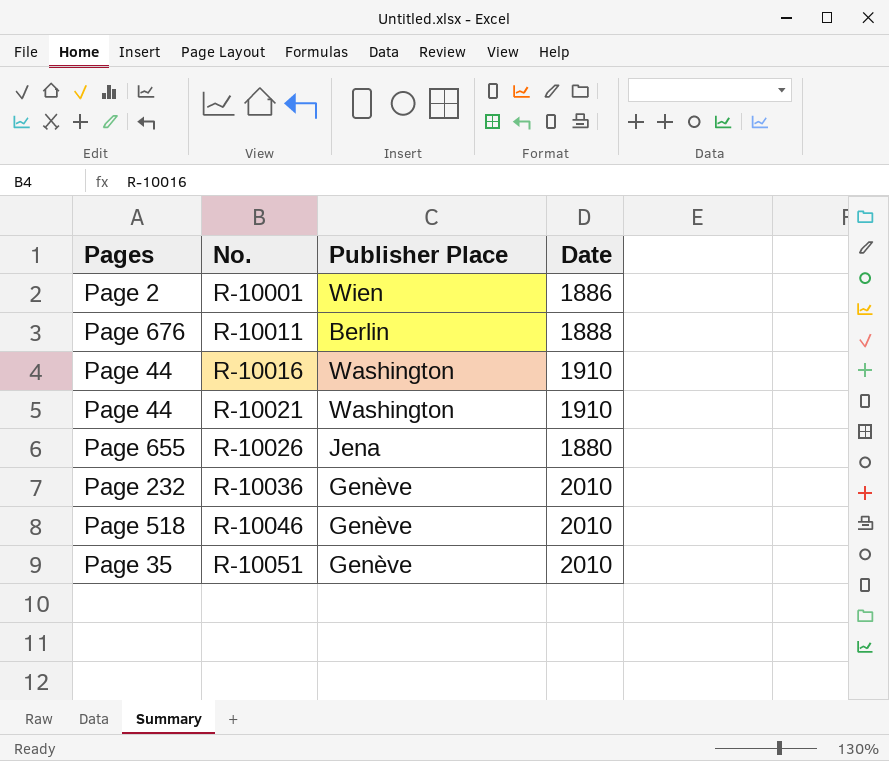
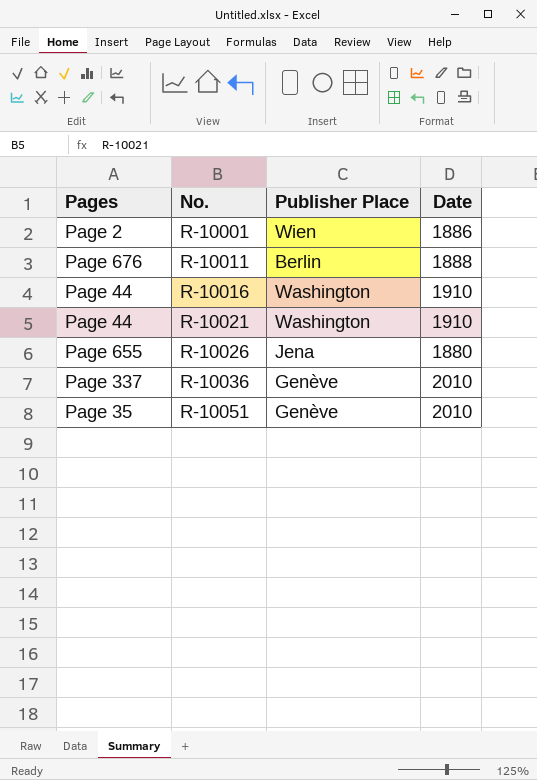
row R-10046: Page 518 | Genève | 2010 -> none
R-10036 | Pages: Page 232 -> Page 337

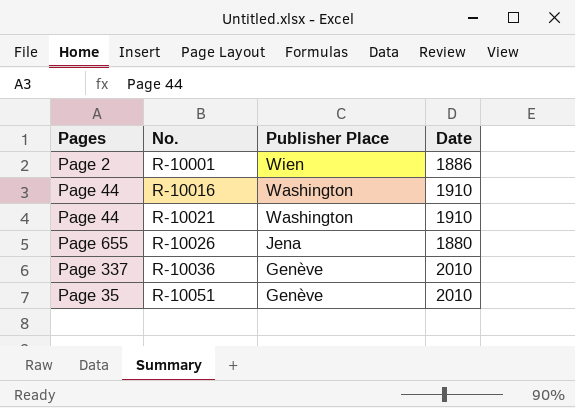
row R-10011: Page 676 | Berlin | 1888 -> none

